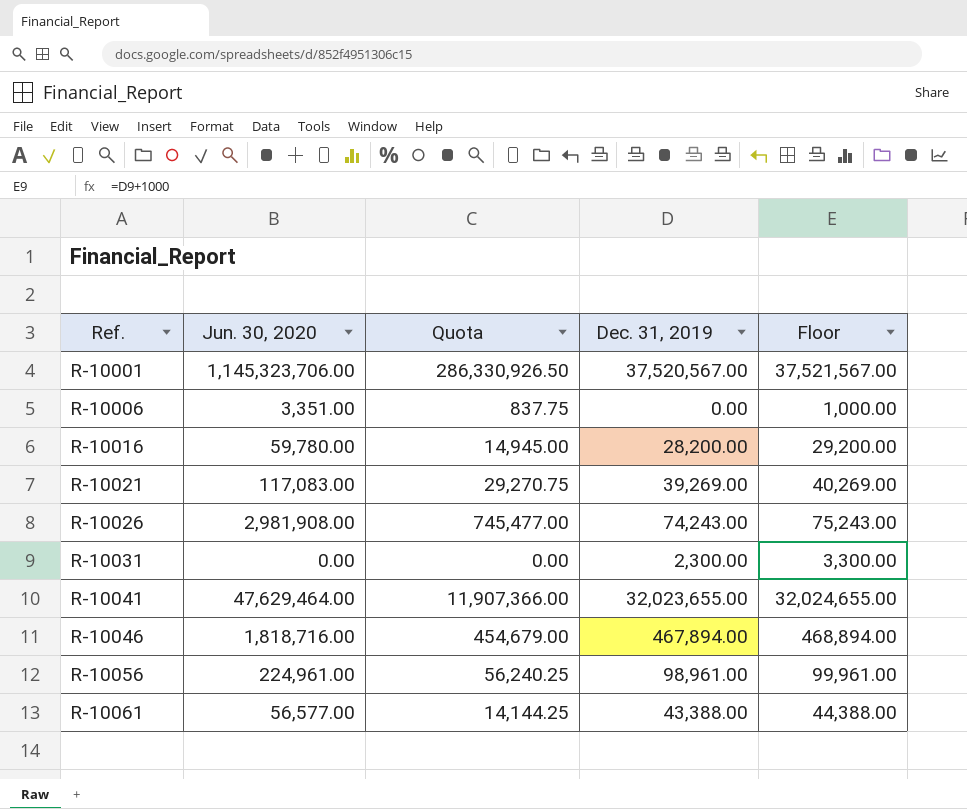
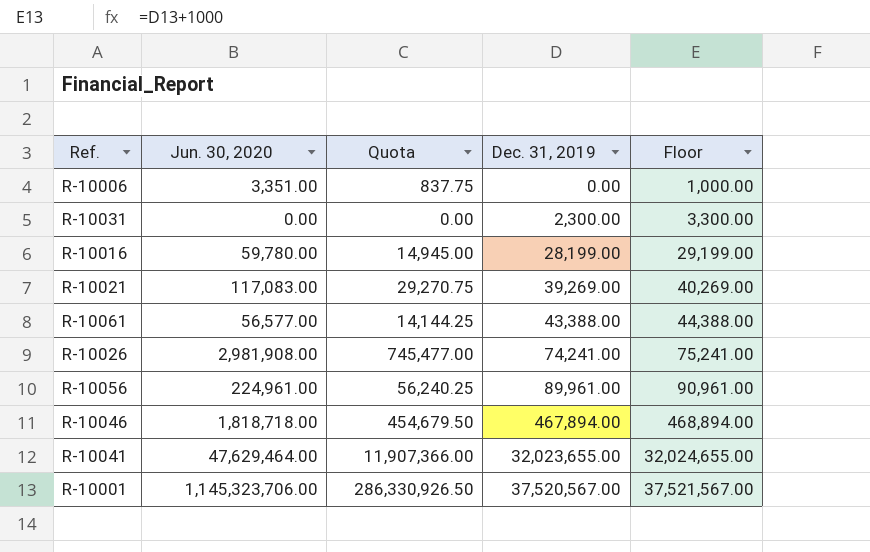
row order: Ref. ascending -> Dec. 31, 2019 ascending
R-10016 | Dec. 31, 2019: 28,200.00 -> 28,199.00
R-10016 | Floor: 29,200.00 -> 29,199.00
R-10026 | Dec. 31, 2019: 74,243.00 -> 74,241.00
R-10026 | Floor: 75,243.00 -> 75,241.00
R-10056 | Dec. 31, 2019: 98,961.00 -> 89,961.00
R-10056 | Floor: 99,961.00 -> 90,961.00
R-10046 | Jun. 30, 2020: 1,818,716.00 -> 1,818,718.00
R-10046 | Quota: 454,679.00 -> 454,679.50

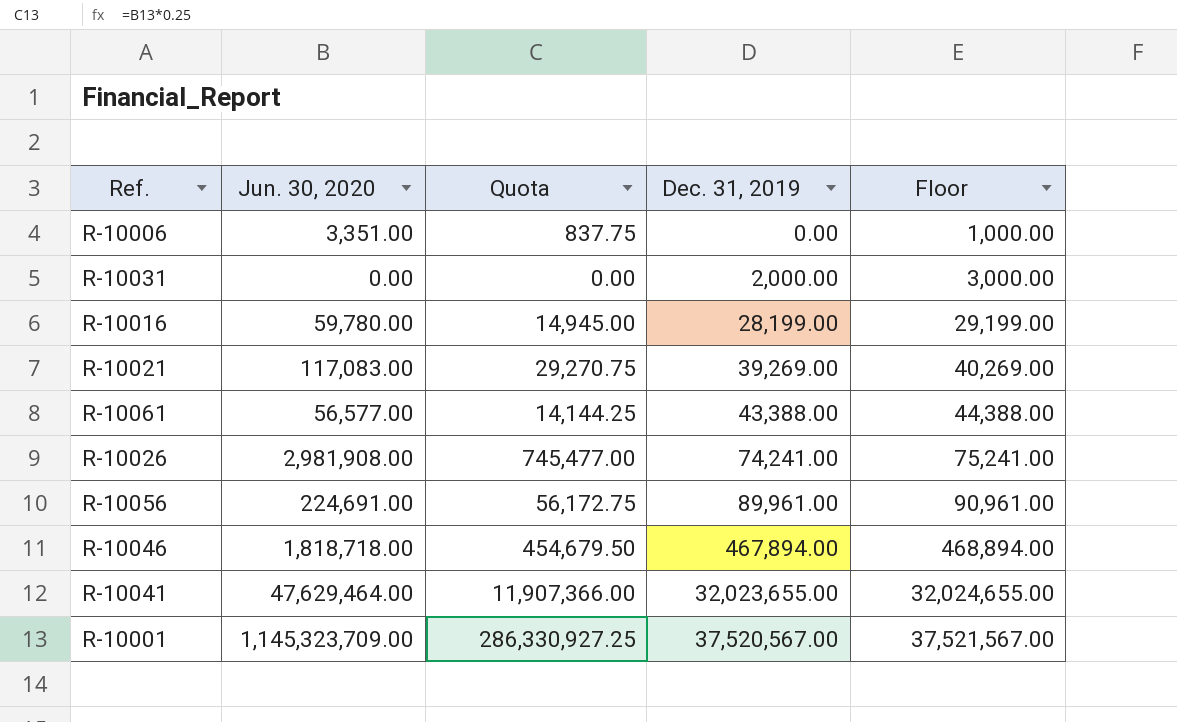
R-10031 | Dec. 31, 2019: 2,300.00 -> 2,000.00
R-10031 | Floor: 3,300.00 -> 3,000.00
R-10056 | Jun. 30, 2020: 224,961.00 -> 224,691.00
R-10056 | Quota: 56,240.25 -> 56,172.75
R-10001 | Jun. 30, 2020: 1,145,323,706.00 -> 1,145,323,709.00
R-10001 | Quota: 286,330,926.50 -> 286,330,927.25

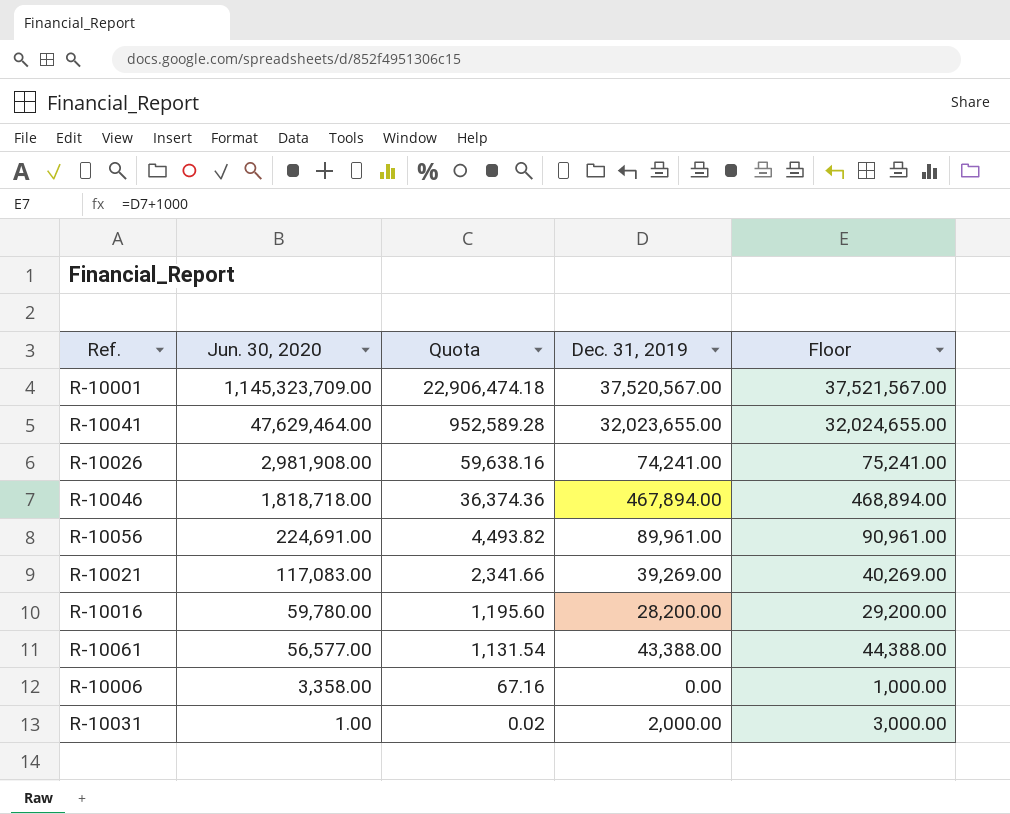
row order: Dec. 31, 2019 ascending -> Jun. 30, 2020 descending
column Quota | formula: [Jun. 30, 2020] * 0.25 -> [Jun. 30, 2020] * 0.02
R-10016 | Dec. 31, 2019: 28,199.00 -> 28,200.00
R-10016 | Floor: 29,199.00 -> 29,200.00
R-10006 | Jun. 30, 2020: 3,351.00 -> 3,358.00
R-10031 | Jun. 30, 2020: 0.00 -> 1.00

